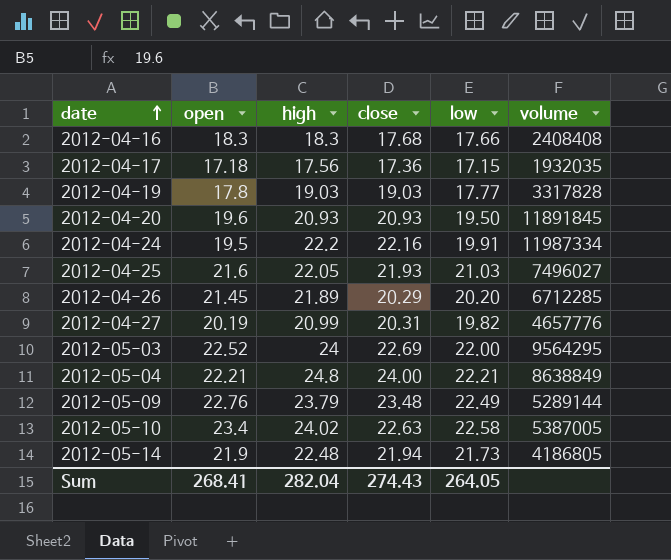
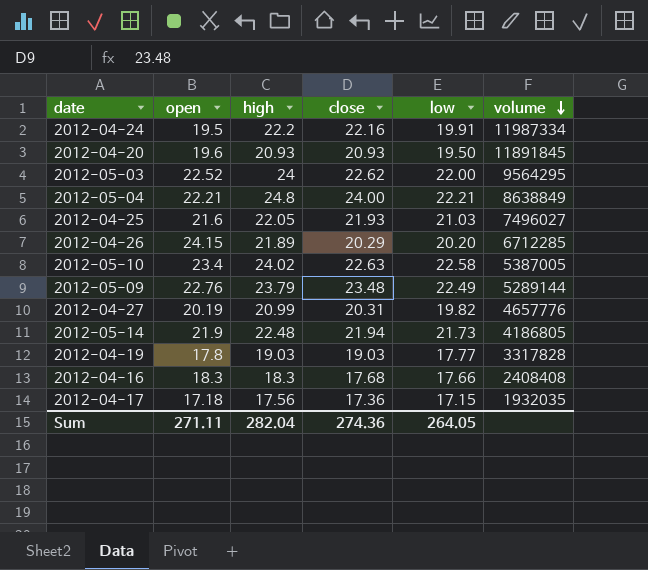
row order: date ascending -> volume descending
2012-05-03 | close: 22.69 -> 22.62
2012-04-26 | open: 21.45 -> 24.15
Sum | open: 268.41 -> 271.11
Sum | close: 274.43 -> 274.36

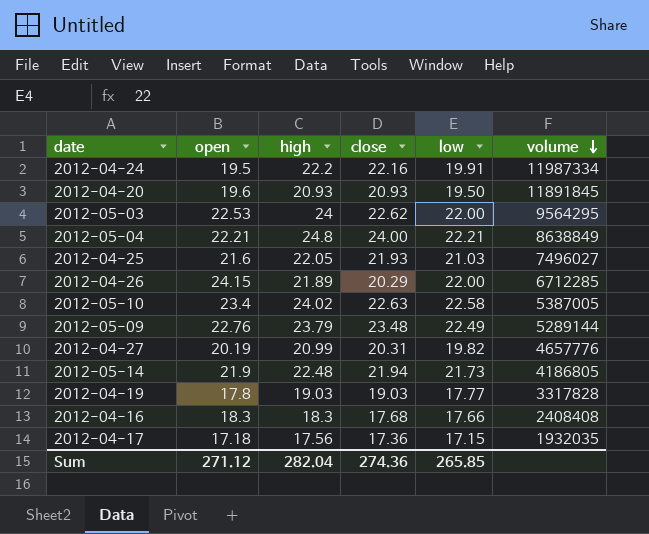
2012-05-03 | open: 22.52 -> 22.53
2012-04-26 | low: 20.20 -> 22.00
Sum | open: 271.11 -> 271.12
Sum | low: 264.05 -> 265.85

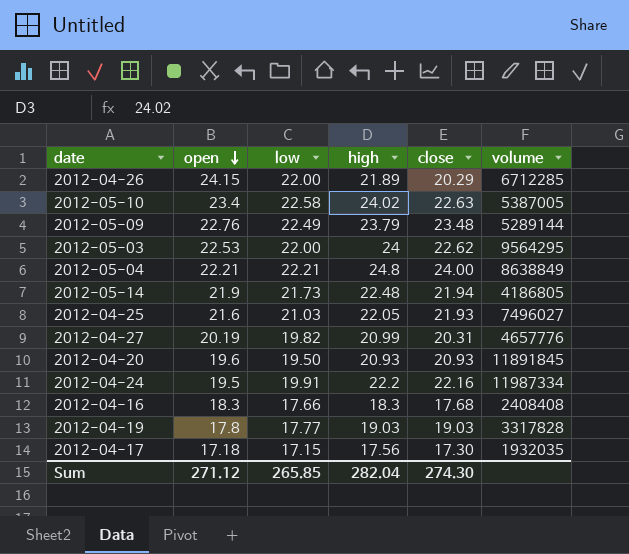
row order: volume descending -> open descending
column low | position: 5 -> 3
2012-04-17 | close: 17.36 -> 17.30
Sum | close: 274.36 -> 274.30

